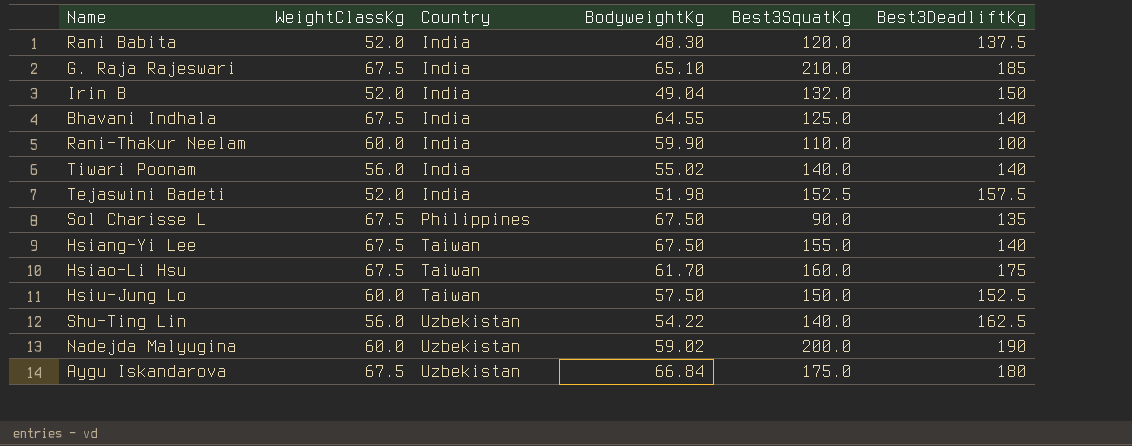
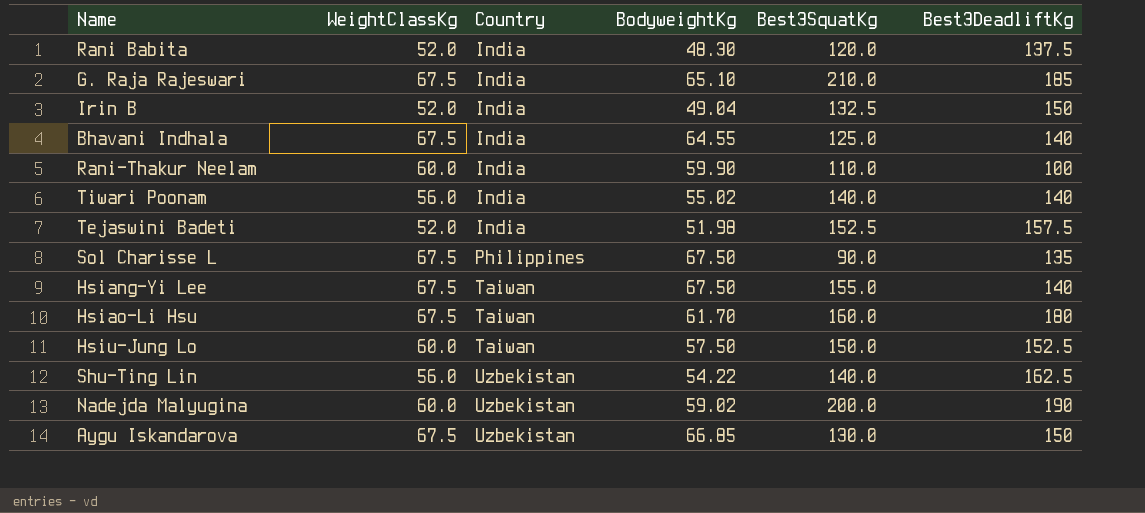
Irin B | Best3SquatKg: 132.0 -> 132.5
Hsiao-Li Hsu | Best3DeadliftKg: 175 -> 180
Aygu Iskandarova | BodyweightKg: 66.84 -> 66.85
Aygu Iskandarova | Best3SquatKg: 175.0 -> 130.0
Aygu Iskandarova | Best3DeadliftKg: 180 -> 150

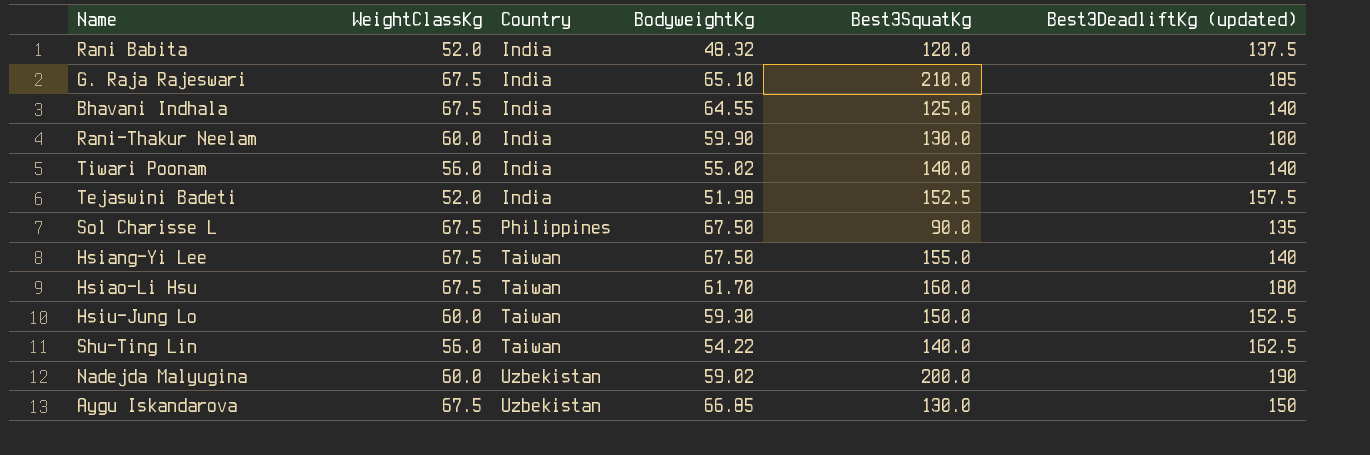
column name: Best3DeadliftKg -> Best3DeadliftKg (updated)
row Irin B: 52.0 | India | 49.04 | 132.5 | 150 -> none
Rani Babita | BodyweightKg: 48.30 -> 48.32
Rani-Thakur Neelam | Best3SquatKg: 110.0 -> 130.0
Hsiu-Jung Lo | BodyweightKg: 57.50 -> 59.30
Shu-Ting Lin | Country: Uzbekistan -> Taiwan

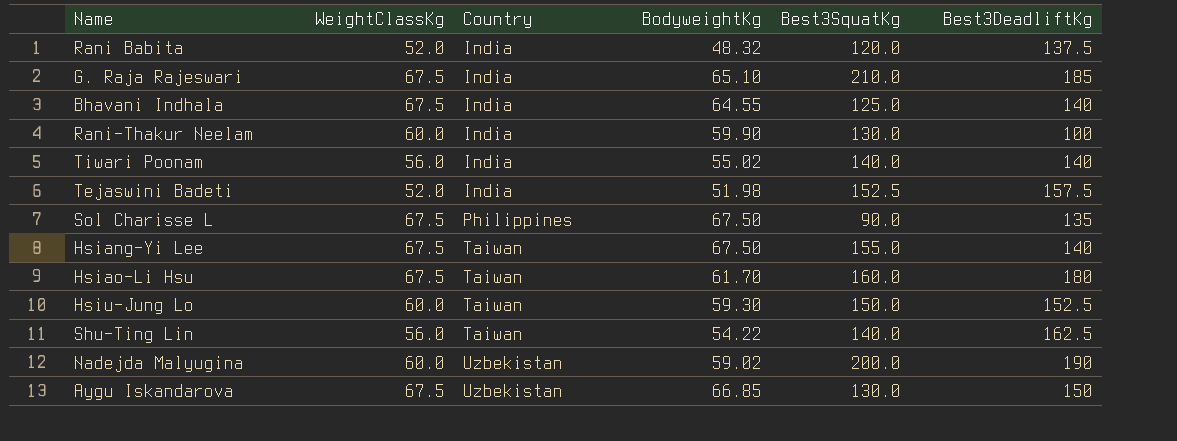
column name: Best3DeadliftKg (updated) -> Best3DeadliftKg

